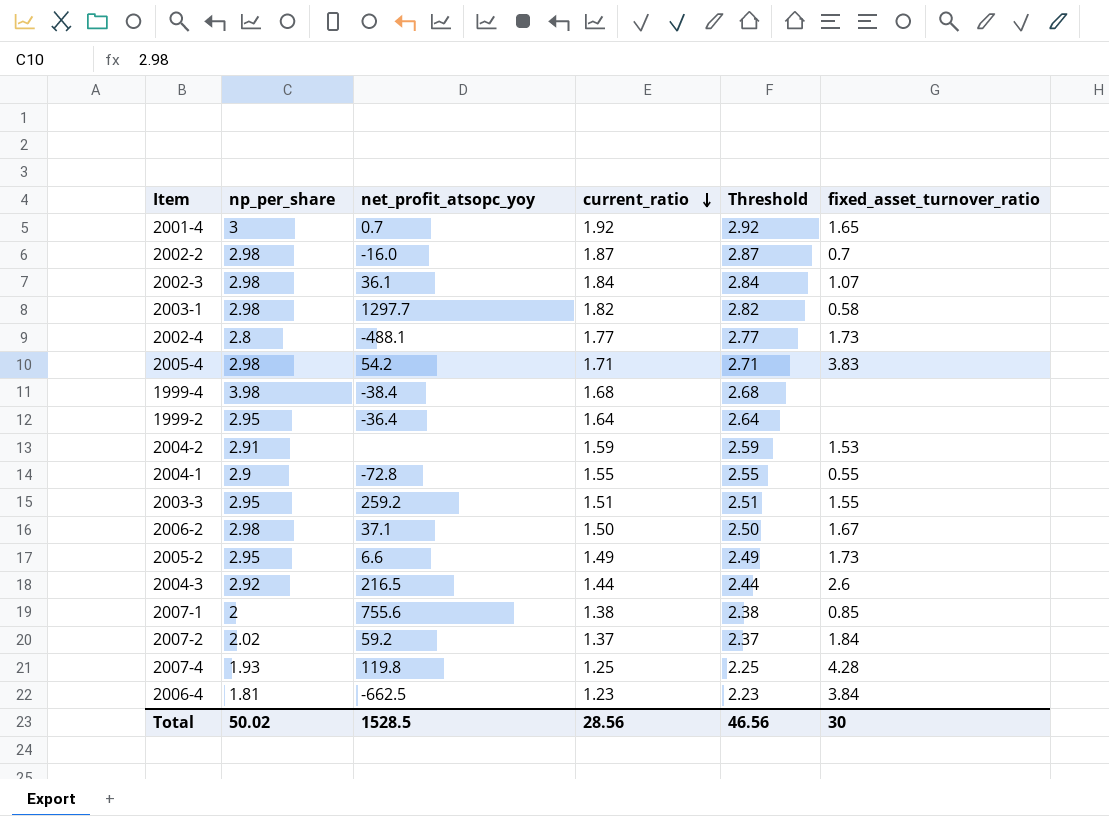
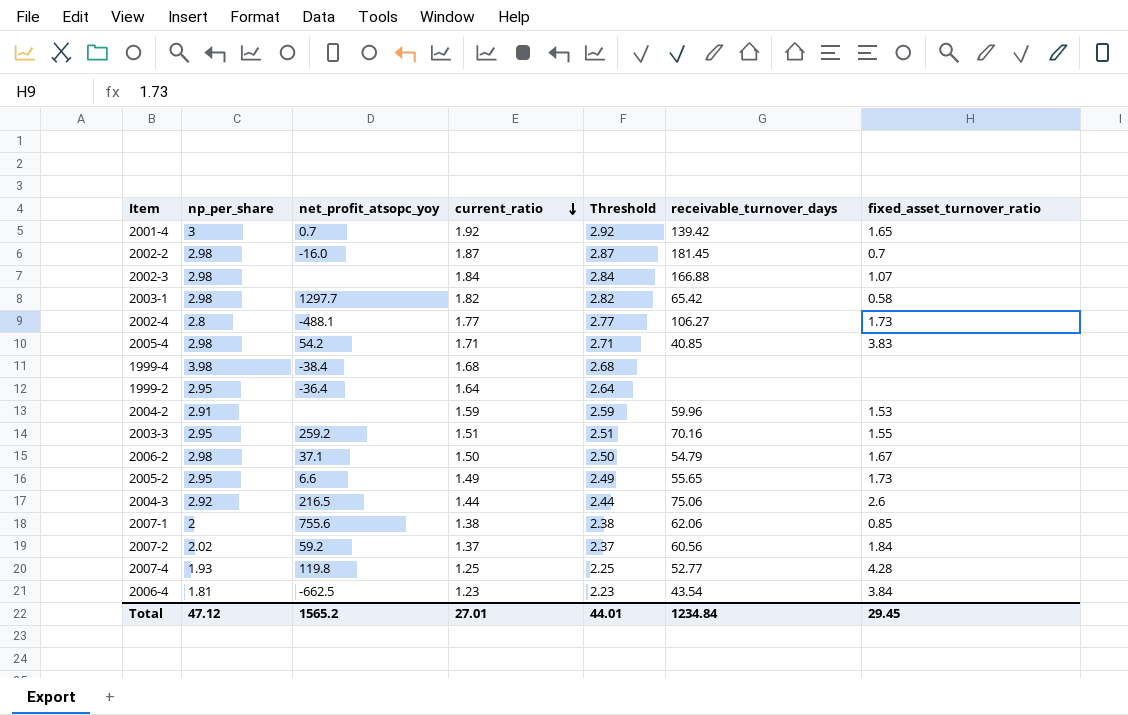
column receivable_turnover_days | position: none -> 6
row 2004-1: 2.9 | -72.8 | 1.55 | 2.55 | 0.55 -> none
2002-3 | net_profit_atsopc_yoy: 36.1 -> none
Total | np_per_share: 50.02 -> 47.12
Total | net_profit_atsopc_yoy: 1528.5 -> 1565.2
Total | current_ratio: 28.56 -> 27.01
Total | Threshold: 46.56 -> 44.01
Total | fixed_asset_turnover_ratio: 30 -> 29.45

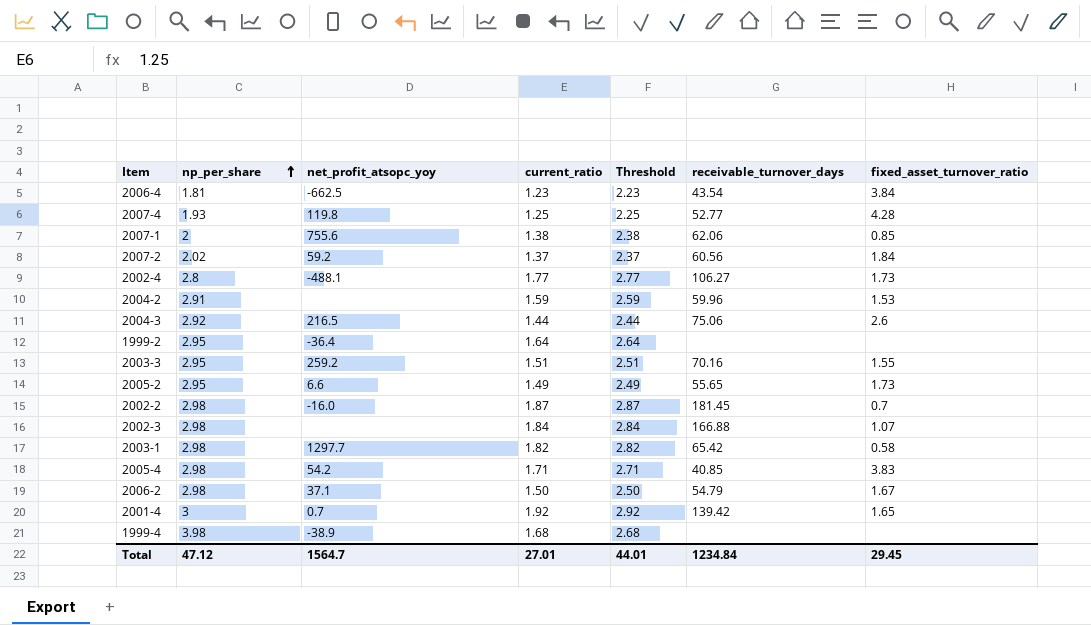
row order: current_ratio descending -> np_per_share ascending
1999-4 | net_profit_atsopc_yoy: -38.4 -> -38.9
Total | net_profit_atsopc_yoy: 1565.2 -> 1564.7

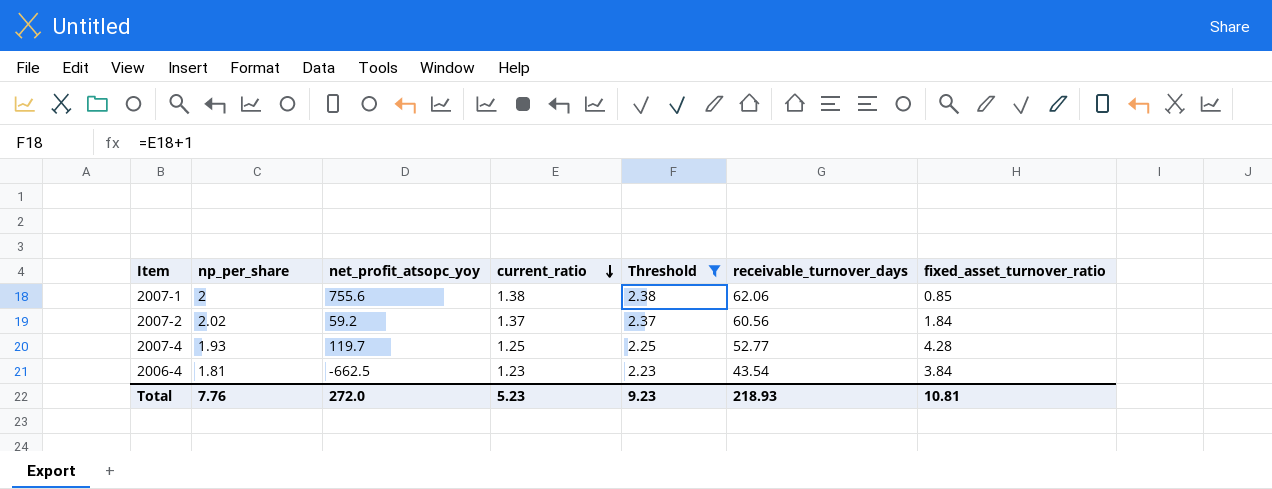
filter: none -> Threshold <= 2.38
row order: np_per_share ascending -> current_ratio descending
2007-4 | net_profit_atsopc_yoy: 119.8 -> 119.7
Total | np_per_share: 47.12 -> 7.76
Total | net_profit_atsopc_yoy: 1564.7 -> 272.0
Total | current_ratio: 27.01 -> 5.23
Total | Threshold: 44.01 -> 9.23
Total | receivable_turnover_days: 1234.84 -> 218.93
Total | fixed_asset_turnover_ratio: 29.45 -> 10.81

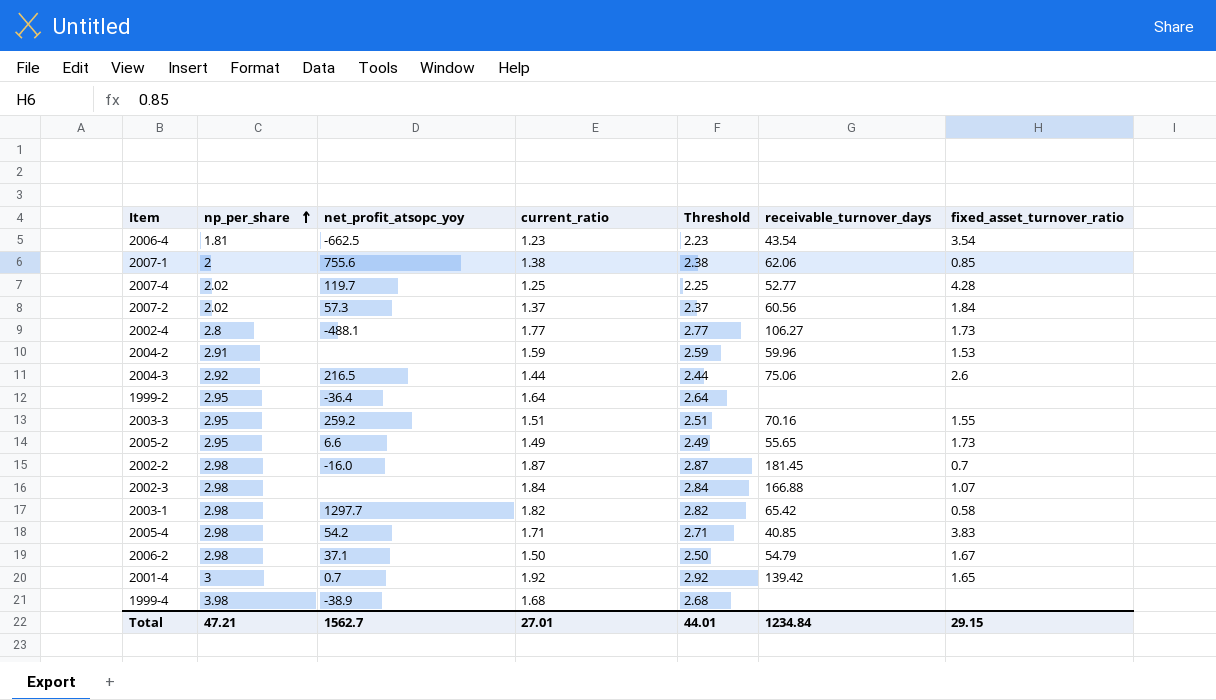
filter: Threshold <= 2.38 -> none
row order: current_ratio descending -> np_per_share ascending
2006-4 | fixed_asset_turnover_ratio: 3.84 -> 3.54
2007-4 | np_per_share: 1.93 -> 2.02
2007-2 | net_profit_atsopc_yoy: 59.2 -> 57.3
Total | np_per_share: 7.76 -> 47.21
Total | net_profit_atsopc_yoy: 272.0 -> 1562.7
Total | current_ratio: 5.23 -> 27.01
Total | Threshold: 9.23 -> 44.01
Total | receivable_turnover_days: 218.93 -> 1234.84
Total | fixed_asset_turnover_ratio: 10.81 -> 29.15

